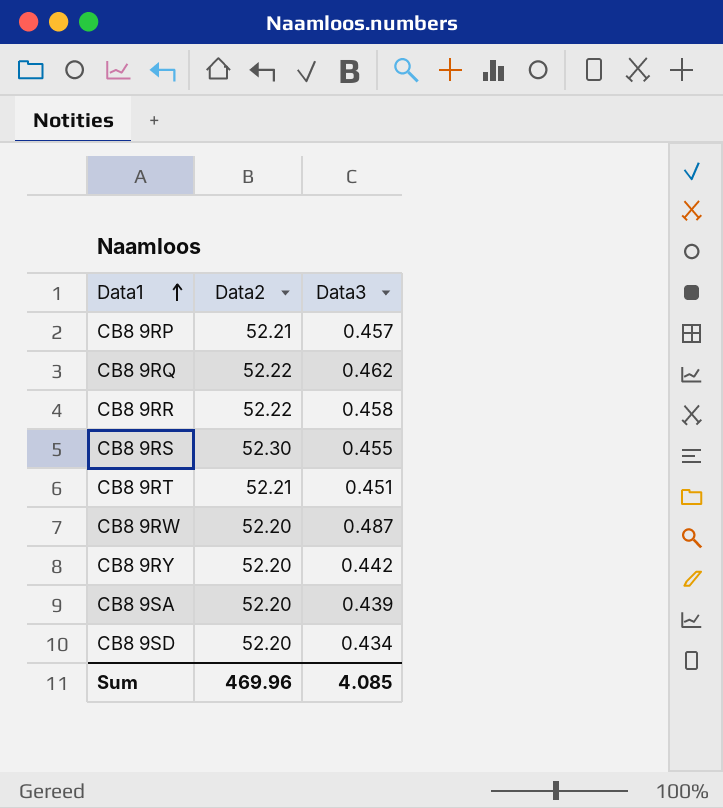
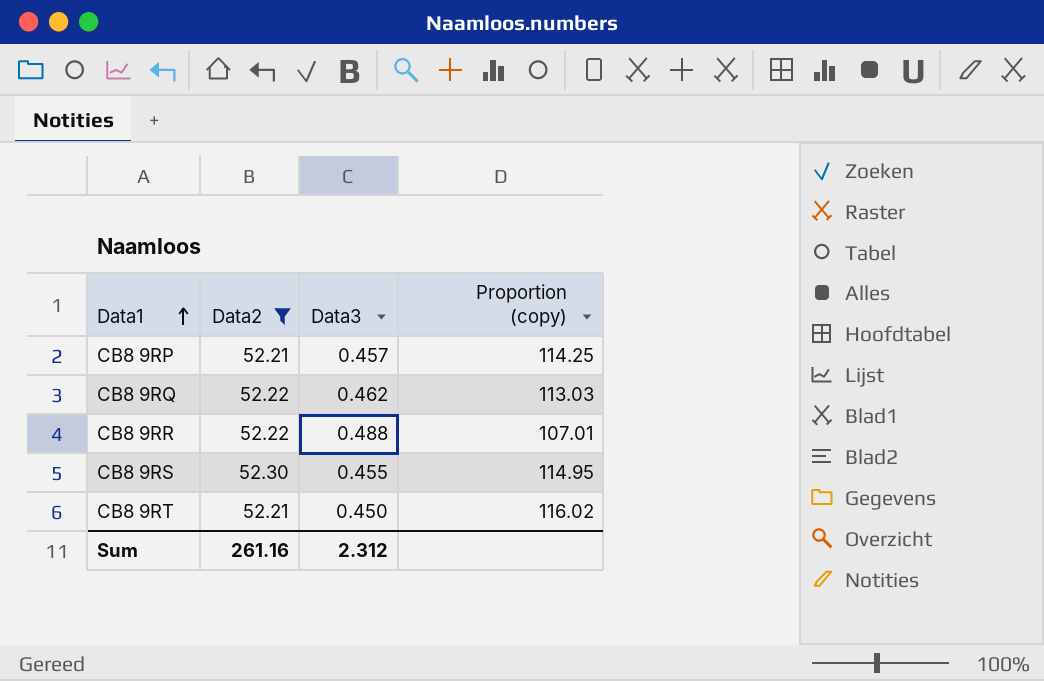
filter: none -> Data2 != 52.20
column Proportion (copy) | formula: none -> [Data2] / [Data3]
CB8 9RR | Data3: 0.458 -> 0.488
CB8 9RT | Data3: 0.451 -> 0.450
Sum | Data2: 469.96 -> 261.16
Sum | Data3: 4.085 -> 2.312

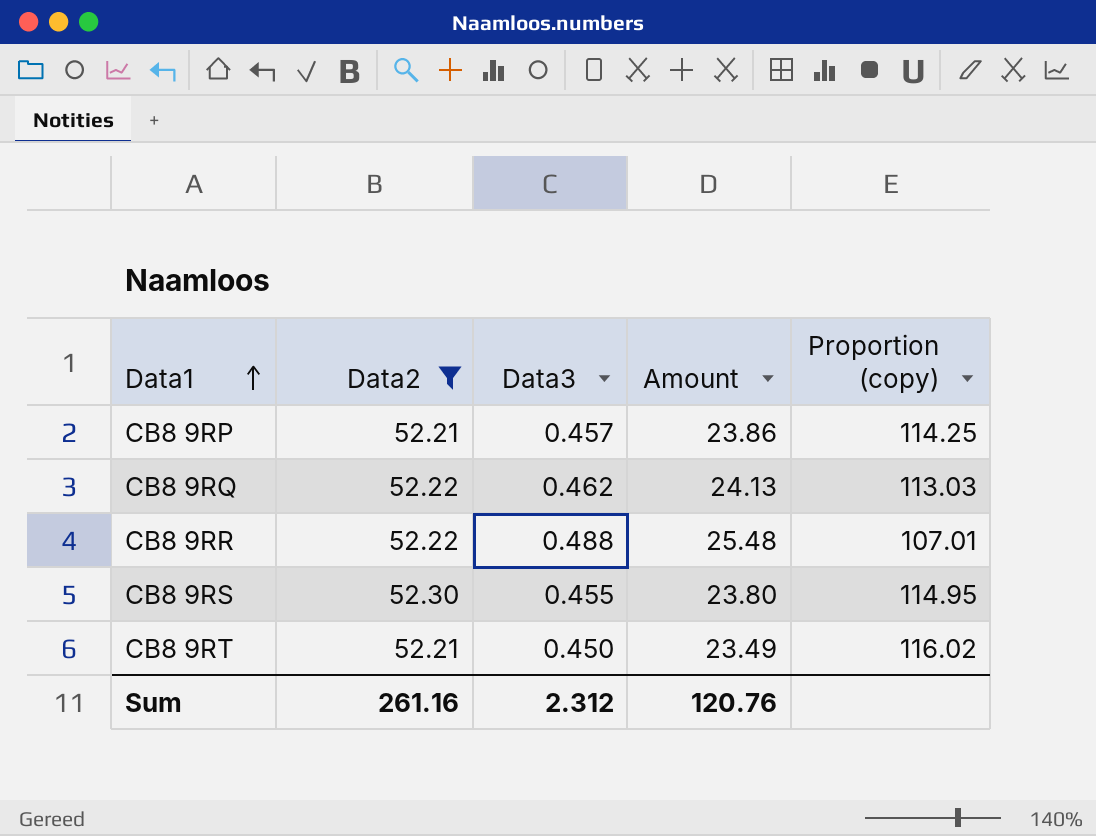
column Amount | formula: none -> [Data2] * [Data3]

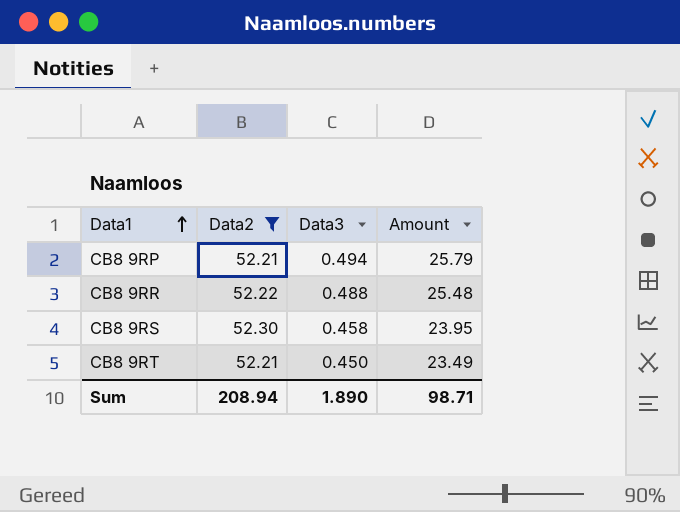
column Proportion (copy) | formula: [Data2] / [Data3] -> none
row CB8 9RQ: 52.22 | 0.462 | 24.13 | 113.03 -> none
CB8 9RP | Data3: 0.457 -> 0.494
CB8 9RP | Amount: 23.86 -> 25.79
CB8 9RS | Data3: 0.455 -> 0.458
CB8 9RS | Amount: 23.80 -> 23.95
Sum | Data2: 261.16 -> 208.94
Sum | Data3: 2.312 -> 1.890
Sum | Amount: 120.76 -> 98.71

